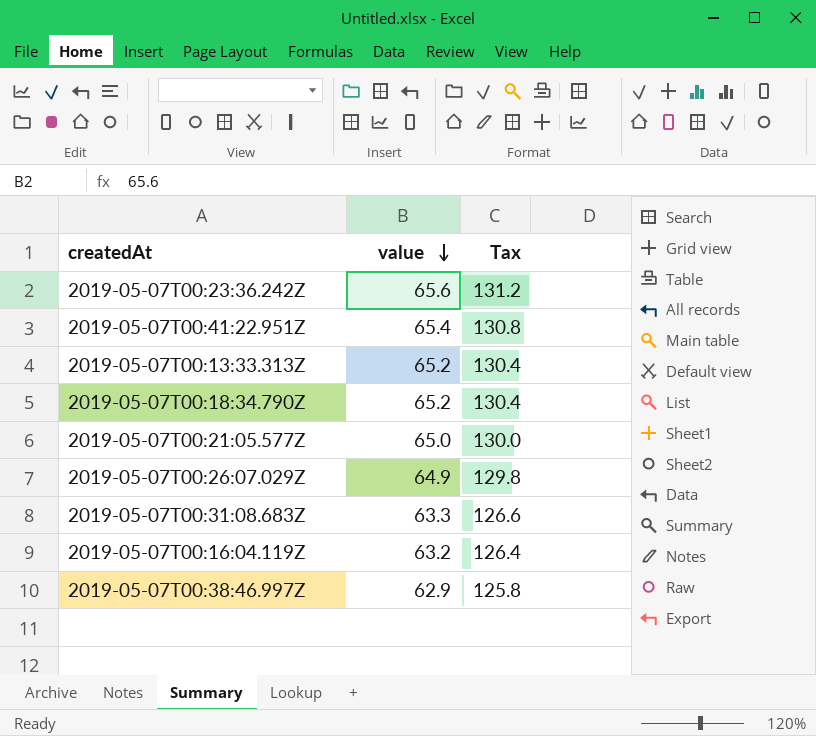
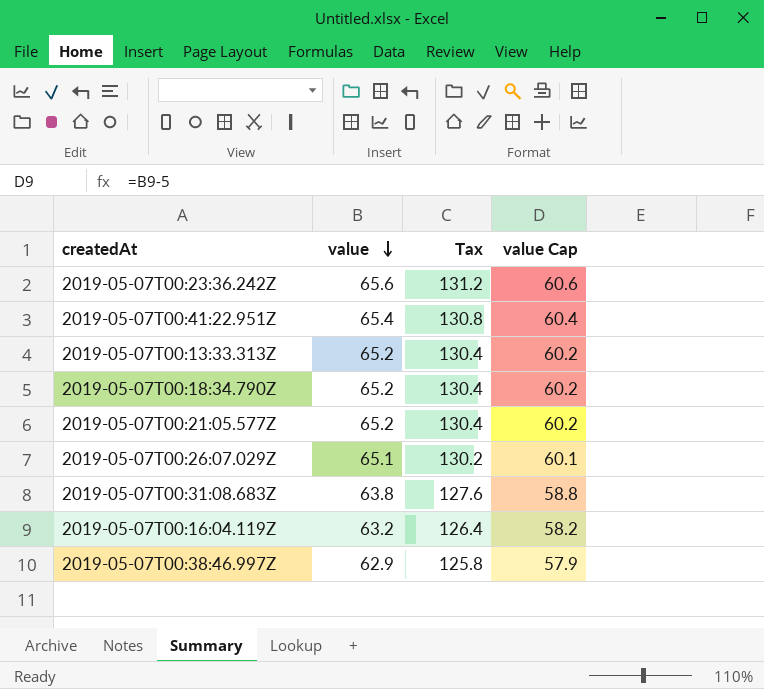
column value Cap | formula: none -> [value] - 5
2019-05-07T00:21:05.577Z | value: 65.0 -> 65.2
2019-05-07T00:21:05.577Z | Tax: 130.0 -> 130.4
2019-05-07T00:26:07.029Z | value: 64.9 -> 65.1
2019-05-07T00:26:07.029Z | Tax: 129.8 -> 130.2
2019-05-07T00:31:08.683Z | value: 63.3 -> 63.8
2019-05-07T00:31:08.683Z | Tax: 126.6 -> 127.6

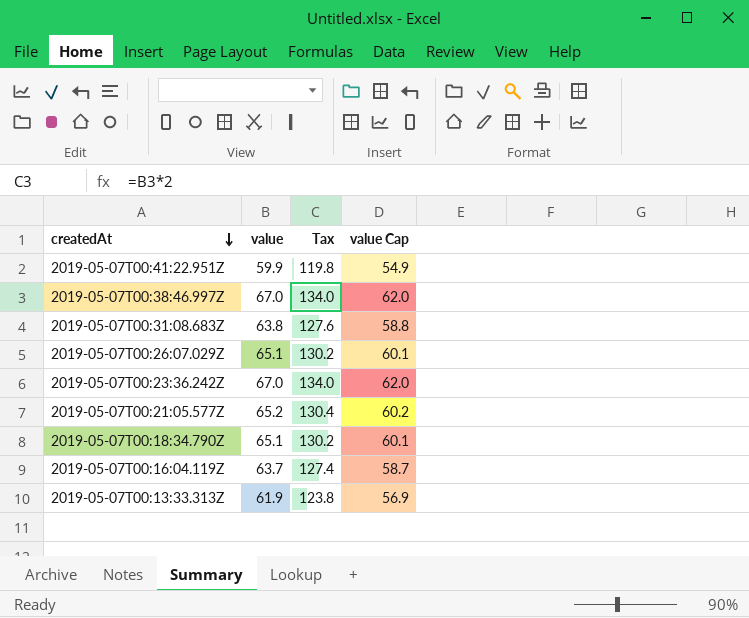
row order: value descending -> createdAt descending
2019-05-07T00:41:22.951Z | value: 65.4 -> 59.9
2019-05-07T00:41:22.951Z | Tax: 130.8 -> 119.8
2019-05-07T00:41:22.951Z | value Cap: 60.4 -> 54.9
2019-05-07T00:38:46.997Z | value: 62.9 -> 67.0
2019-05-07T00:38:46.997Z | Tax: 125.8 -> 134.0
2019-05-07T00:38:46.997Z | value Cap: 57.9 -> 62.0
2019-05-07T00:23:36.242Z | value: 65.6 -> 67.0
2019-05-07T00:23:36.242Z | Tax: 131.2 -> 134.0
2019-05-07T00:23:36.242Z | value Cap: 60.6 -> 62.0
2019-05-07T00:18:34.790Z | value: 65.2 -> 65.1
2019-05-07T00:18:34.790Z | Tax: 130.4 -> 130.2
2019-05-07T00:18:34.790Z | value Cap: 60.2 -> 60.1
2019-05-07T00:16:04.119Z | value: 63.2 -> 63.7
2019-05-07T00:16:04.119Z | Tax: 126.4 -> 127.4
2019-05-07T00:16:04.119Z | value Cap: 58.2 -> 58.7
2019-05-07T00:13:33.313Z | value: 65.2 -> 61.9
2019-05-07T00:13:33.313Z | Tax: 130.4 -> 123.8
2019-05-07T00:13:33.313Z | value Cap: 60.2 -> 56.9

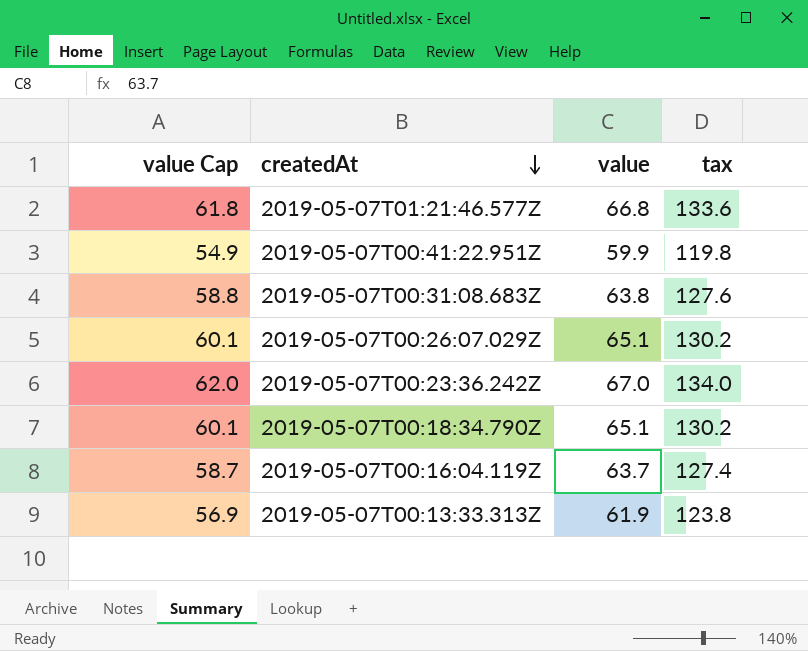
column value Cap | position: 4 -> 1
column name: Tax -> tax
row 2019-05-07T00:38:46.997Z: 67.0 | 134.0 | 62.0 -> none
row 2019-05-07T00:21:05.577Z: 65.2 | 130.4 | 60.2 -> none
row 2019-05-07T01:21:46.577Z: none -> 61.8 | 66.8 | 133.6

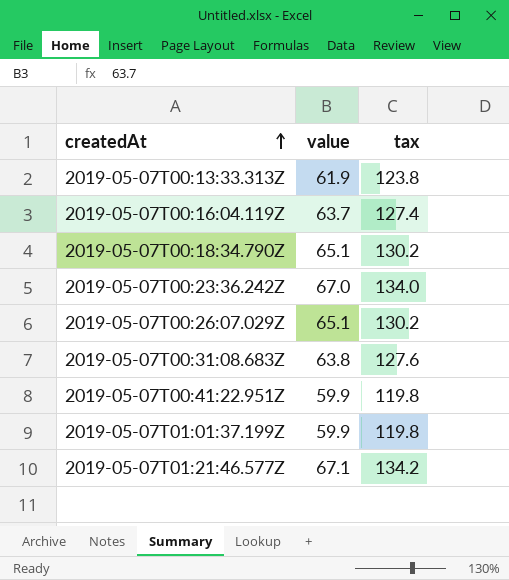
row order: createdAt descending -> createdAt ascending
column value Cap | formula: [value] - 5 -> none
row 2019-05-07T01:01:37.199Z: none -> 59.9 | 119.8
2019-05-07T01:21:46.577Z | value: 66.8 -> 67.1
2019-05-07T01:21:46.577Z | tax: 133.6 -> 134.2

